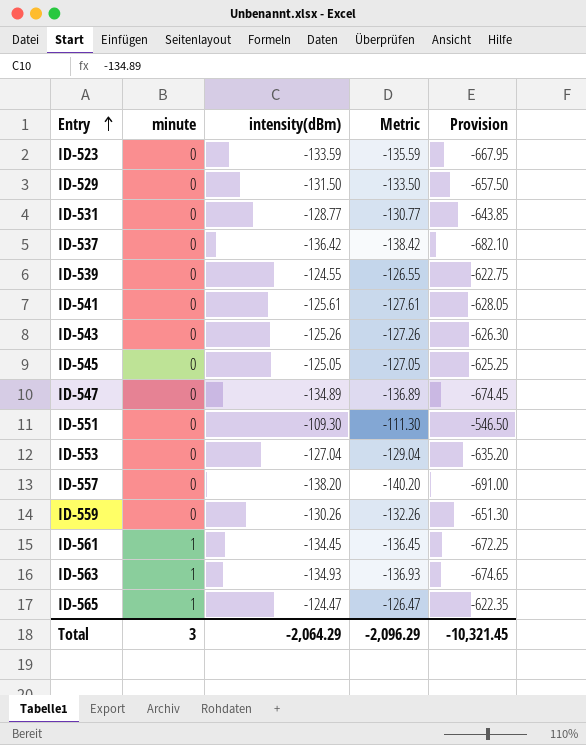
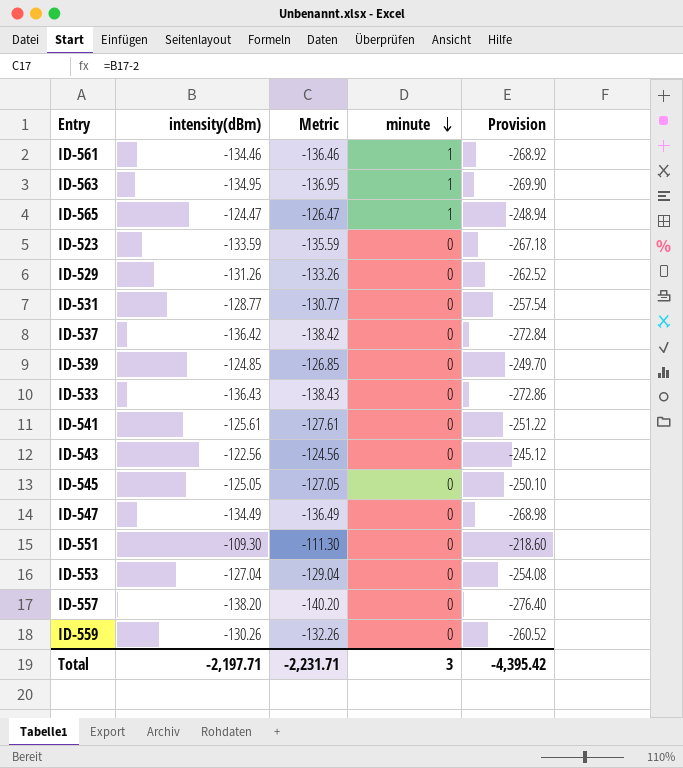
row order: Entry ascending -> minute descending
column minute | position: 2 -> 4
column Provision | formula: [intensity(dBm)] * 5 -> [intensity(dBm)] * 2
ID-561 | intensity(dBm): -134.45 -> -134.46
ID-561 | Metric: -136.45 -> -136.46
ID-563 | intensity(dBm): -134.93 -> -134.95
ID-563 | Metric: -136.93 -> -136.95
ID-529 | intensity(dBm): -131.50 -> -131.26
ID-529 | Metric: -133.50 -> -133.26
ID-539 | intensity(dBm): -124.55 -> -124.85
ID-539 | Metric: -126.55 -> -126.85
row ID-533: none -> -136.43 | -138.43 | 0 | -272.86
ID-543 | intensity(dBm): -125.26 -> -122.56
ID-543 | Metric: -127.26 -> -124.56
ID-547 | intensity(dBm): -134.89 -> -134.49
ID-547 | Metric: -136.89 -> -136.49
Total | intensity(dBm): -2,064.29 -> -2,197.71
Total | Metric: -2,096.29 -> -2,231.71
Total | Provision: -10,321.45 -> -4,395.42

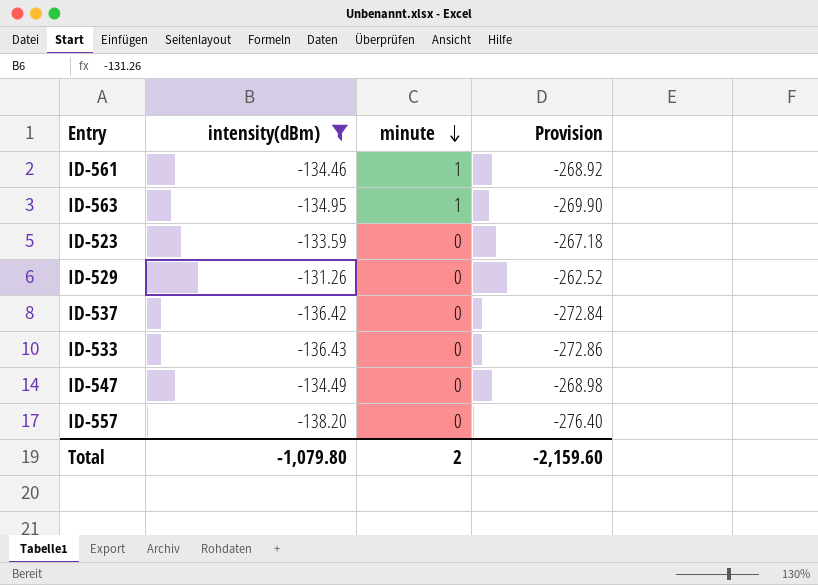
filter: none -> intensity(dBm) <= -131.26
column Metric | formula: [intensity(dBm)] - 2 -> none
Total | intensity(dBm): -2,197.71 -> -1,079.80
Total | minute: 3 -> 2
Total | Provision: -4,395.42 -> -2,159.60

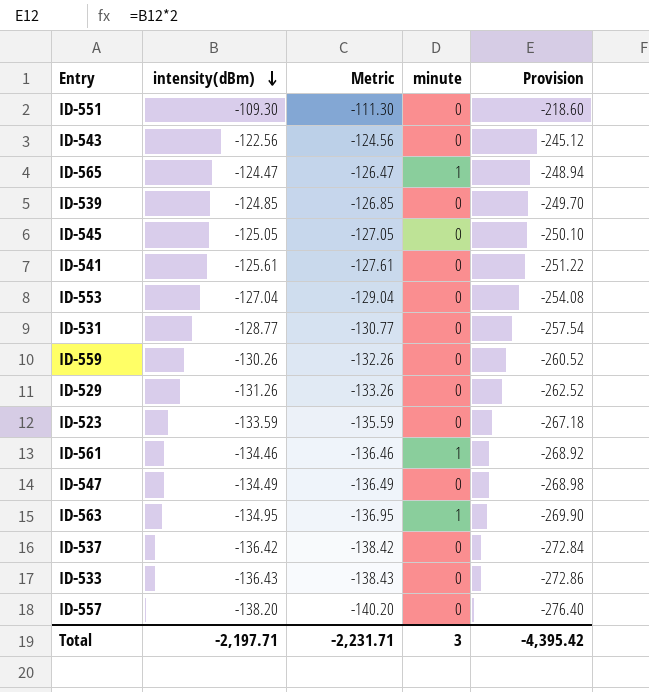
filter: intensity(dBm) <= -131.26 -> none
row order: minute descending -> intensity(dBm) descending
column Metric | formula: none -> [intensity(dBm)] - 2
Total | intensity(dBm): -1,079.80 -> -2,197.71
Total | minute: 2 -> 3
Total | Provision: -2,159.60 -> -4,395.42

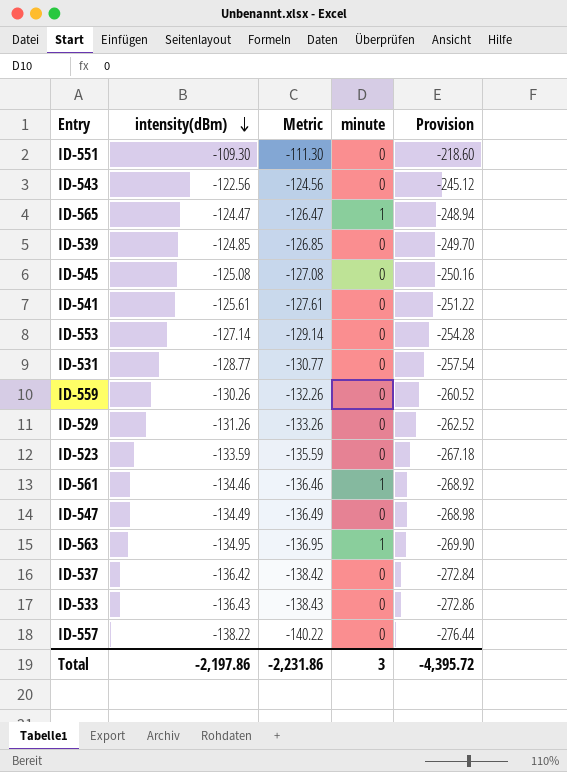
ID-545 | intensity(dBm): -125.05 -> -125.08
ID-545 | Metric: -127.05 -> -127.08
ID-545 | Provision: -250.10 -> -250.16
ID-553 | intensity(dBm): -127.04 -> -127.14
ID-553 | Metric: -129.04 -> -129.14
ID-553 | Provision: -254.08 -> -254.28
ID-557 | intensity(dBm): -138.20 -> -138.22
ID-557 | Metric: -140.20 -> -140.22
ID-557 | Provision: -276.40 -> -276.44
Total | intensity(dBm): -2,197.71 -> -2,197.86
Total | Metric: -2,231.71 -> -2,231.86
Total | Provision: -4,395.42 -> -4,395.72

